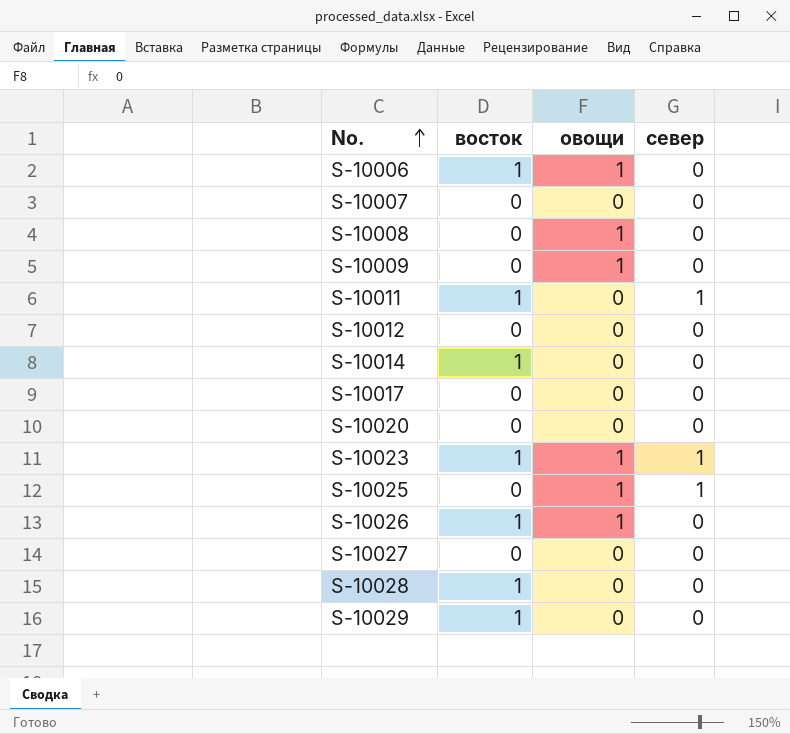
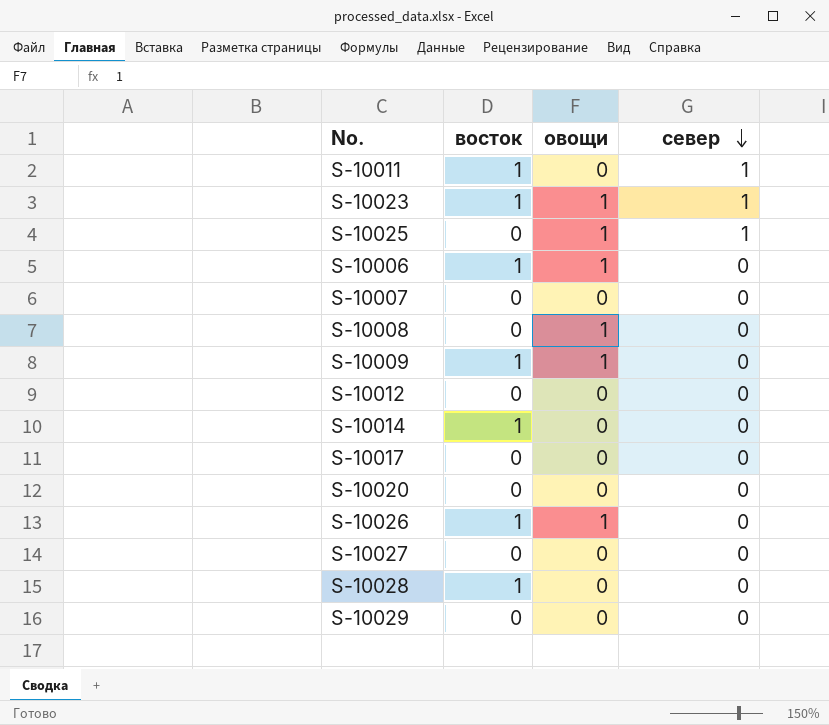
row order: No. ascending -> север descending
S-10009 | восток: 0 -> 1
S-10029 | восток: 1 -> 0

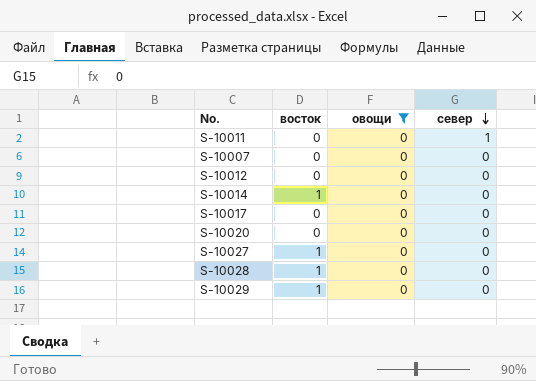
filter: none -> овощи = 0
S-10011 | восток: 1 -> 0
S-10027 | восток: 0 -> 1
S-10029 | восток: 0 -> 1

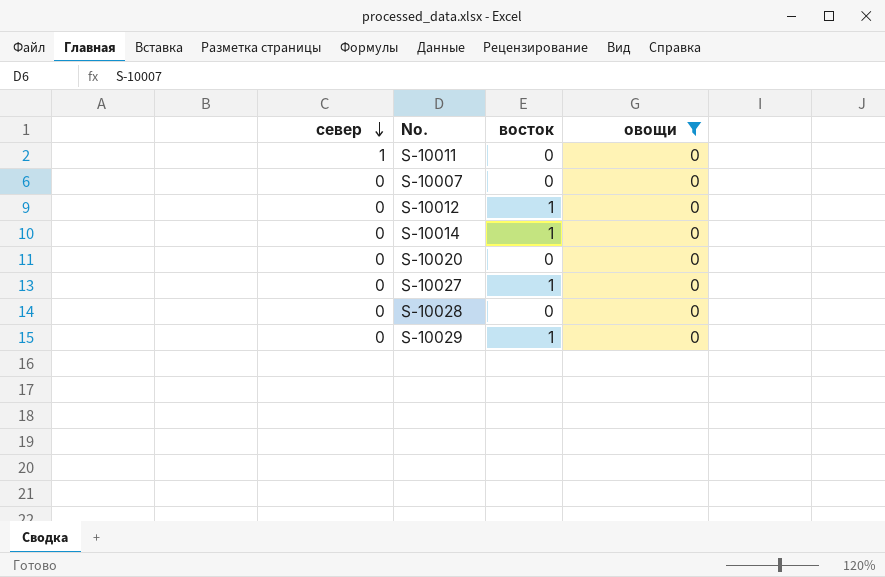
column север | position: 4 -> 1
row S-10017: 0 | 0 | 0 -> none
S-10012 | восток: 0 -> 1
S-10028 | восток: 1 -> 0

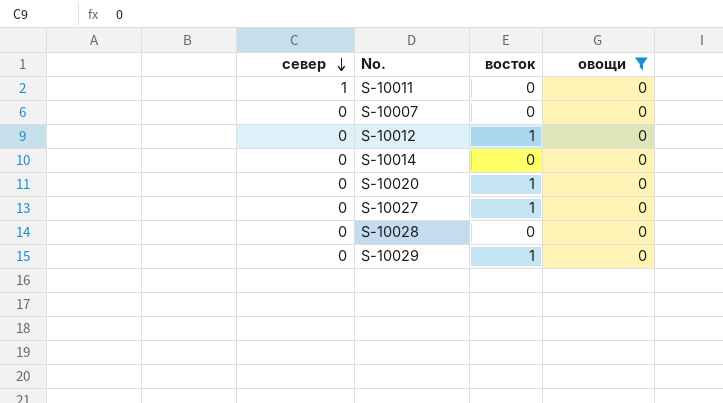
S-10014 | восток: 1 -> 0
S-10020 | восток: 0 -> 1

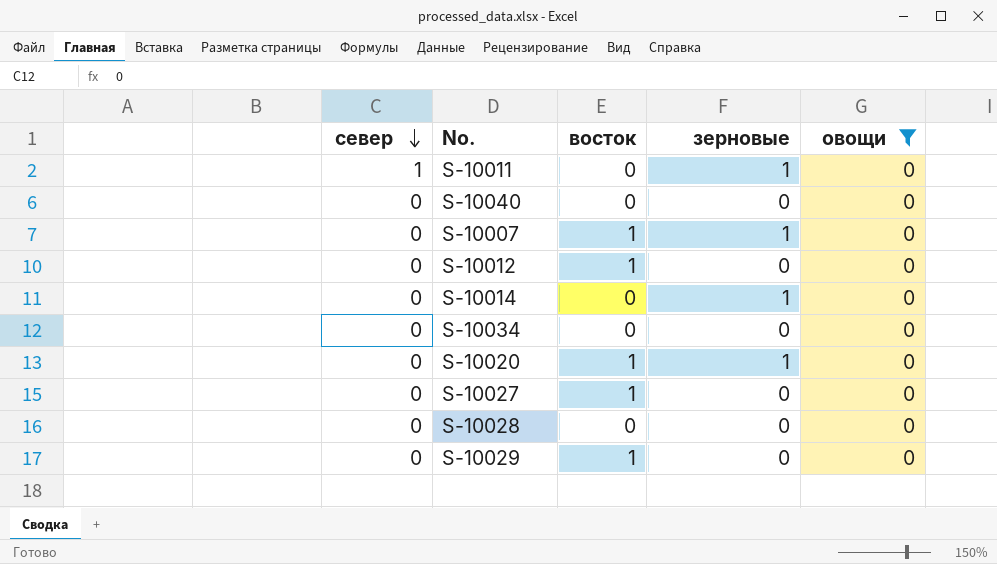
column зерновые | position: none -> 4
row S-10040: none -> 0 | 0 | 0 | 0
S-10007 | восток: 0 -> 1
row S-10034: none -> 0 | 0 | 0 | 0

